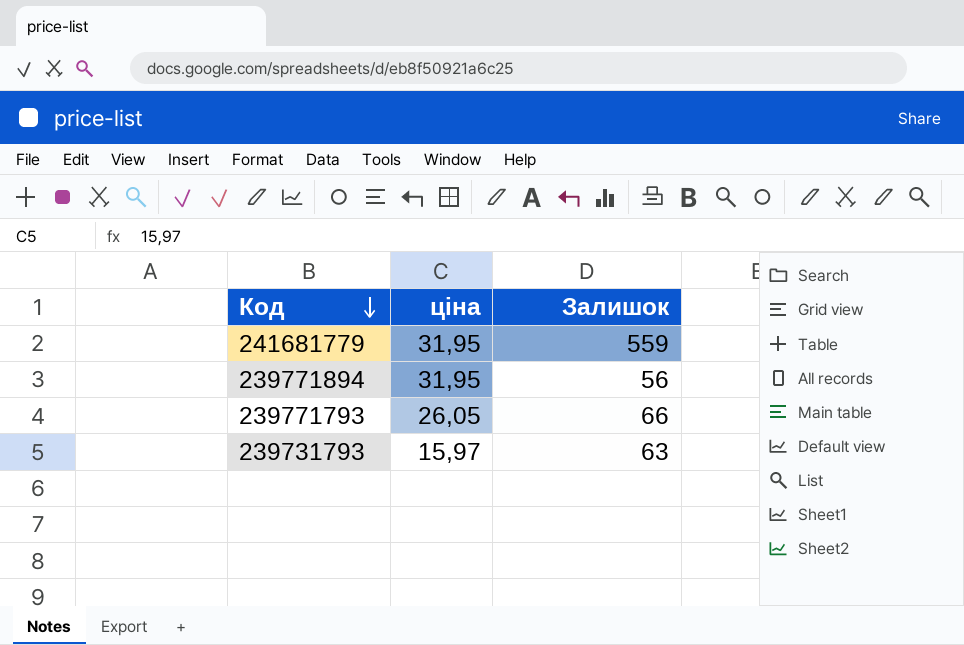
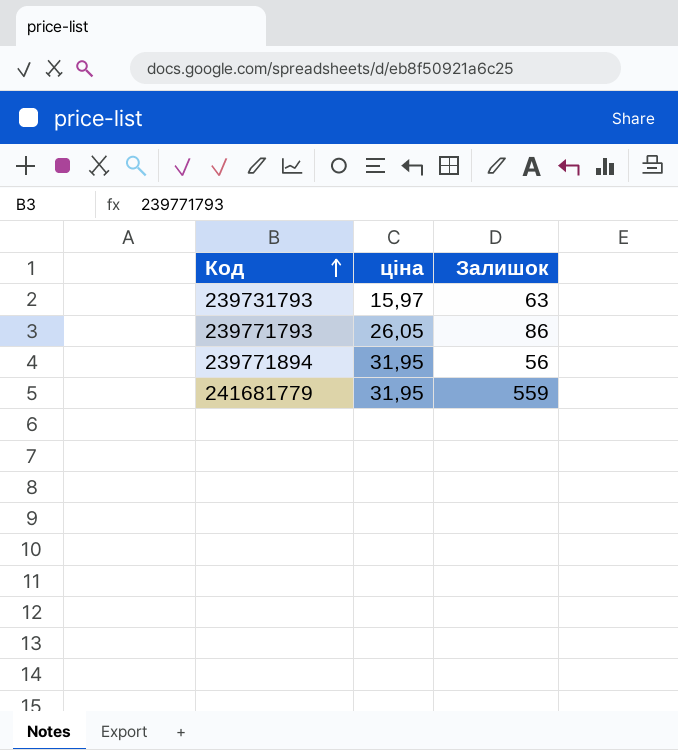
row order: Код descending -> Код ascending
239771793 | Залишок: 66 -> 86

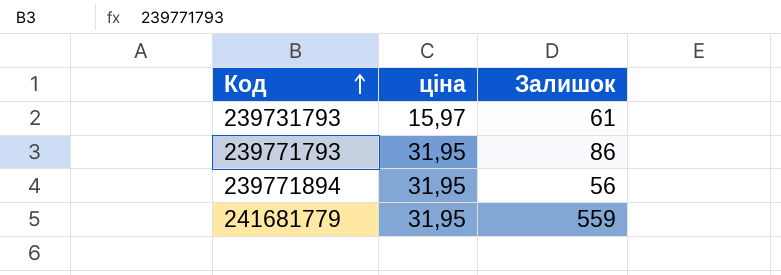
239731793 | Залишок: 63 -> 61
239771793 | ціна: 26,05 -> 31,95

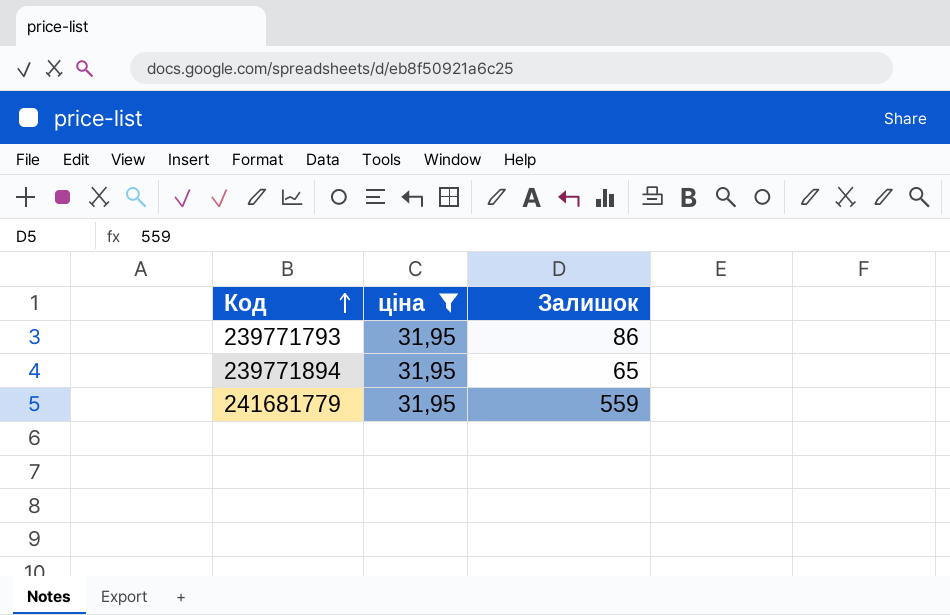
filter: none -> ціна = 31,95
239771894 | Залишок: 56 -> 65

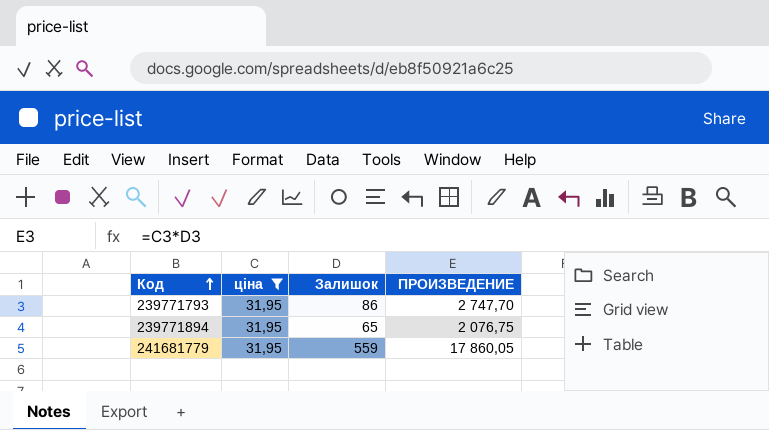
column ПРОИЗВЕДЕНИЕ | formula: none -> [ціна] * [Залишок]

